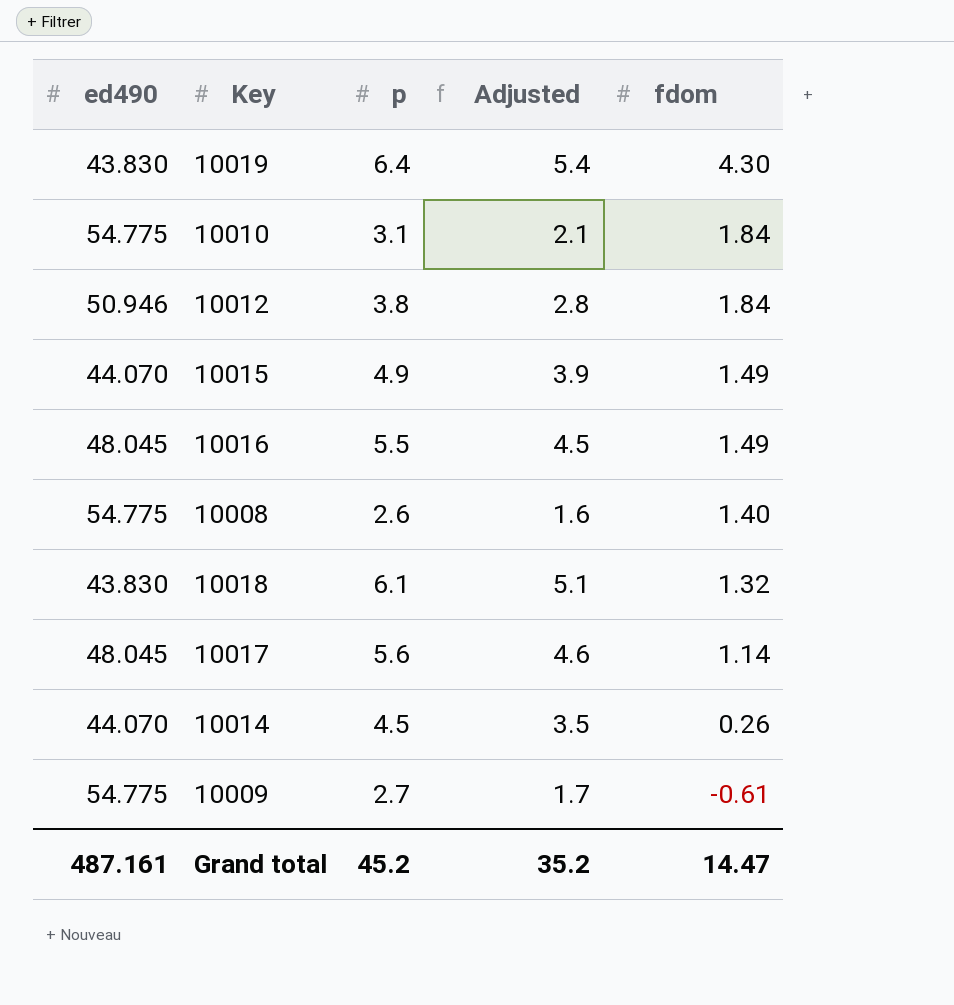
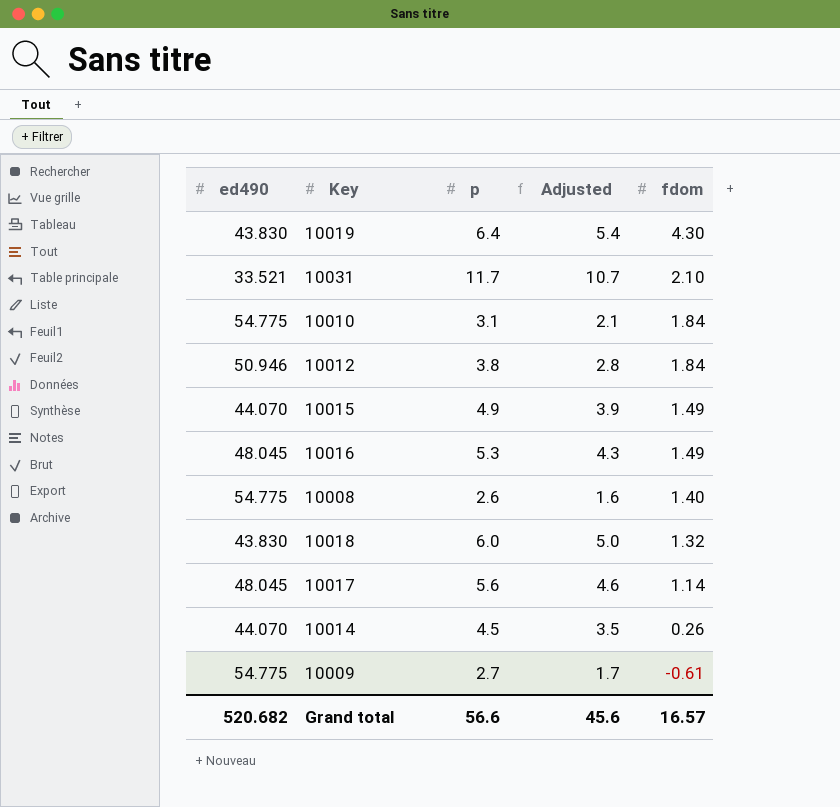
row 10031: none -> 33.521 | 11.7 | 10.7 | 2.10
10016 | p: 5.5 -> 5.3
10016 | Adjusted: 4.5 -> 4.3
10018 | p: 6.1 -> 6.0
10018 | Adjusted: 5.1 -> 5.0
Grand total | ed490: 487.161 -> 520.682
Grand total | p: 45.2 -> 56.6
Grand total | Adjusted: 35.2 -> 45.6
Grand total | fdom: 14.47 -> 16.57

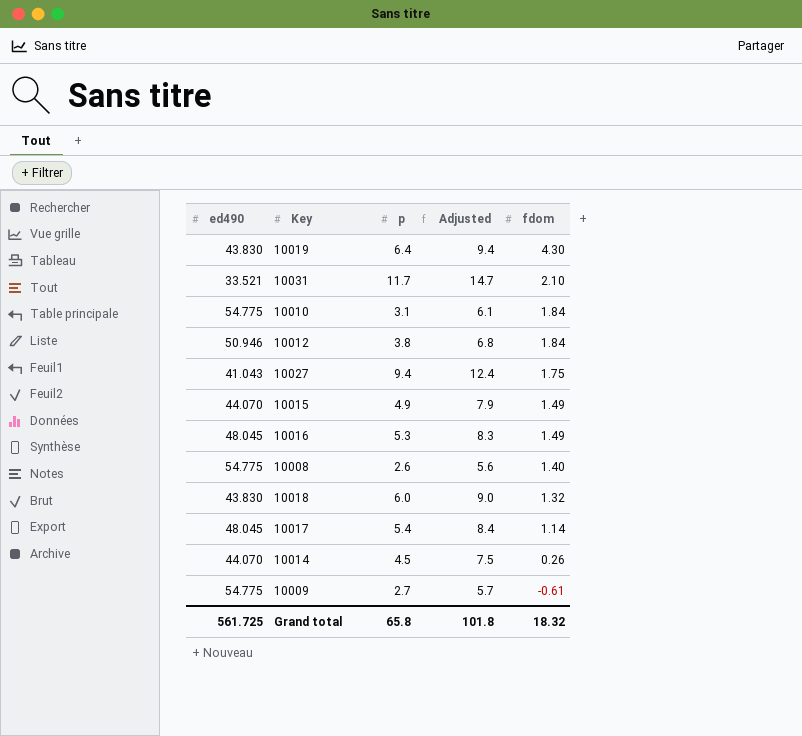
column Adjusted | formula: [p] - 1 -> [p] + 3
row 10027: none -> 41.043 | 9.4 | 12.4 | 1.75
10017 | p: 5.6 -> 5.4
Grand total | ed490: 520.682 -> 561.725
Grand total | p: 56.6 -> 65.8
Grand total | Adjusted: 45.6 -> 101.8
Grand total | fdom: 16.57 -> 18.32

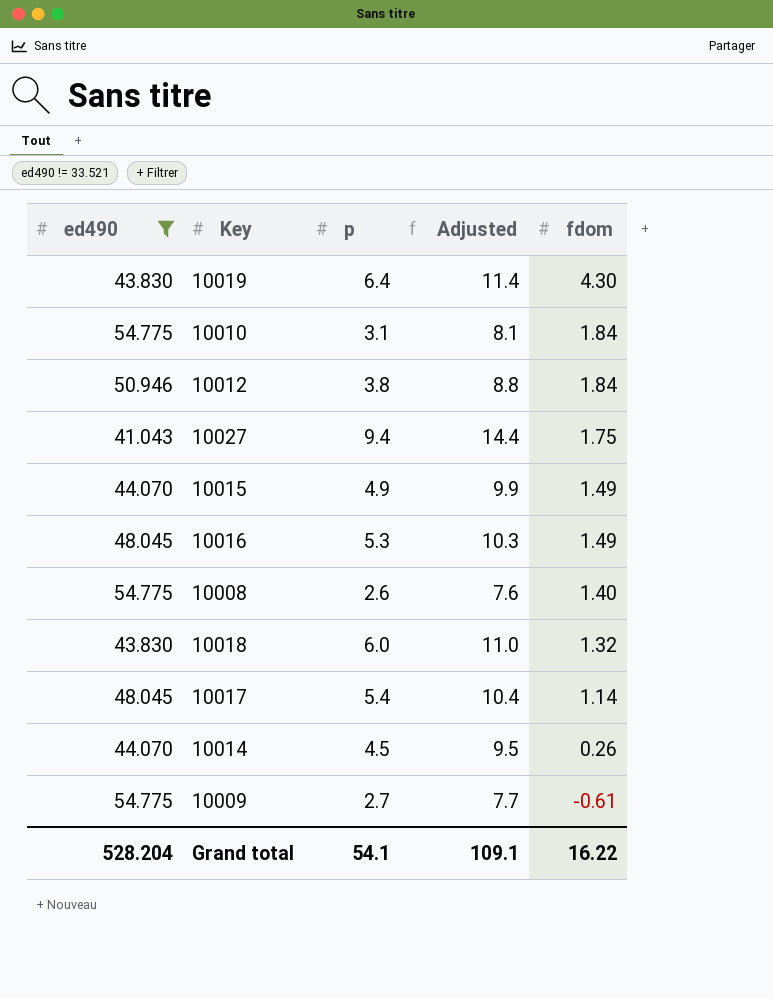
filter: none -> ed490 != 33.521
column Adjusted | formula: [p] + 3 -> [p] + 5
Grand total | ed490: 561.725 -> 528.204
Grand total | p: 65.8 -> 54.1
Grand total | Adjusted: 101.8 -> 109.1
Grand total | fdom: 18.32 -> 16.22

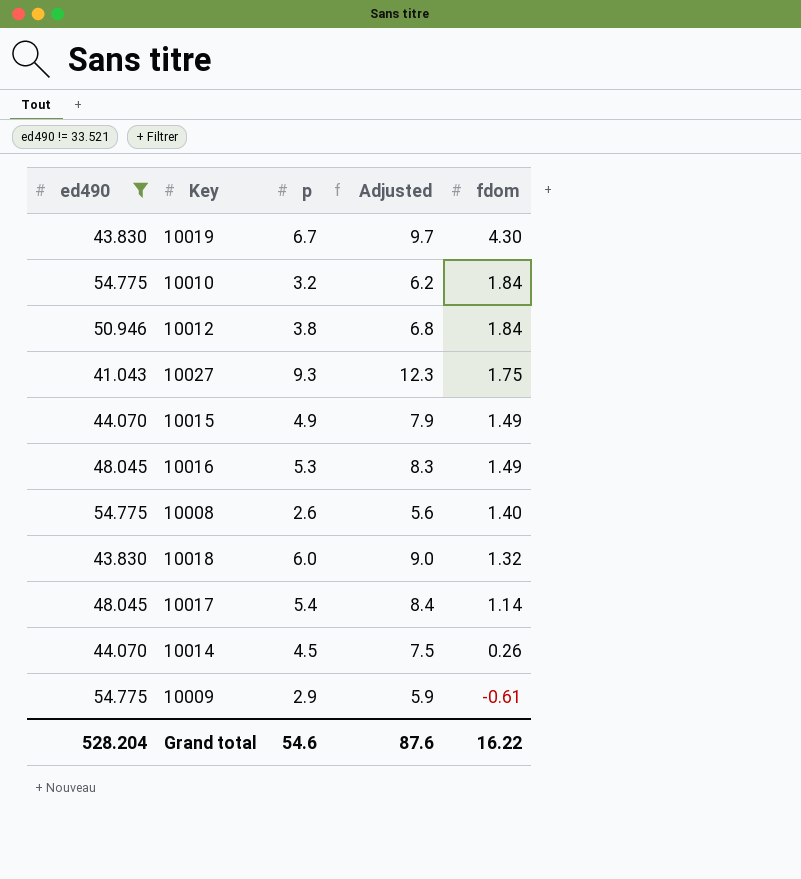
column Adjusted | formula: [p] + 5 -> [p] + 3
10019 | p: 6.4 -> 6.7
10010 | p: 3.1 -> 3.2
10027 | p: 9.4 -> 9.3
10009 | p: 2.7 -> 2.9
Grand total | p: 54.1 -> 54.6
Grand total | Adjusted: 109.1 -> 87.6

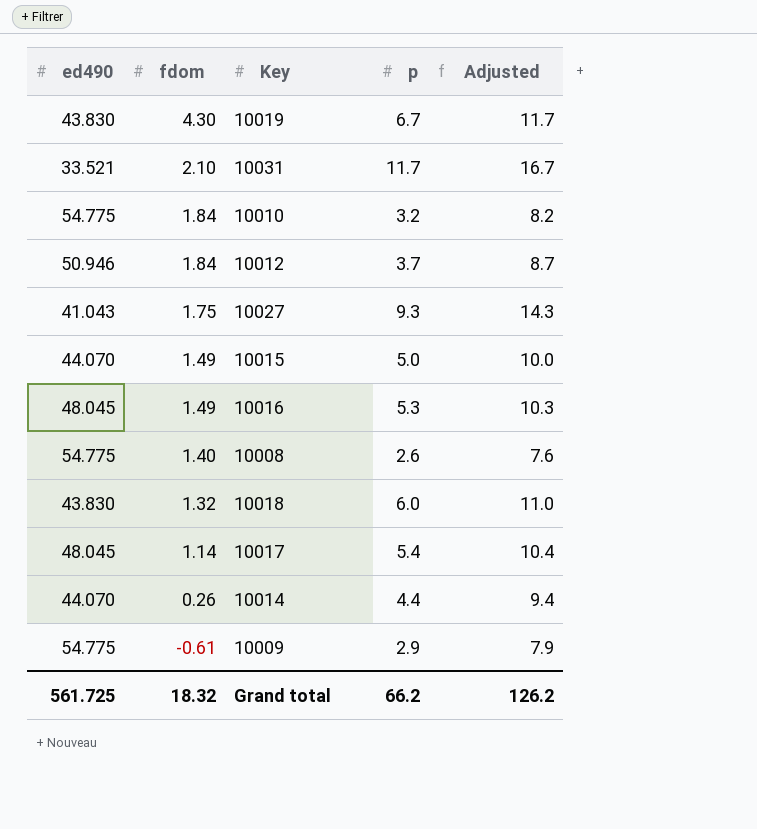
filter: ed490 != 33.521 -> none
column fdom | position: 5 -> 2
column Adjusted | formula: [p] + 3 -> [p] + 5
10012 | p: 3.8 -> 3.7
10015 | p: 4.9 -> 5.0
10014 | p: 4.5 -> 4.4
Grand total | ed490: 528.204 -> 561.725
Grand total | fdom: 16.22 -> 18.32
Grand total | p: 54.6 -> 66.2
Grand total | Adjusted: 87.6 -> 126.2

